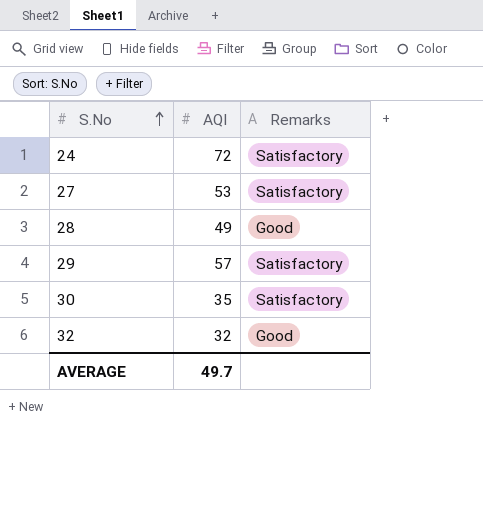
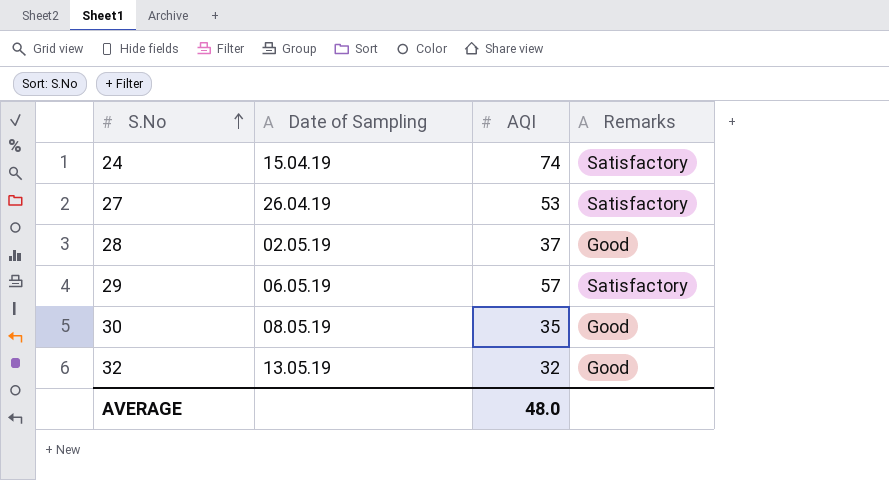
column Date of Sampling | position: none -> 2
24 | AQI: 72 -> 74
28 | AQI: 49 -> 37
30 | Remarks: Satisfactory -> Good
AVERAGE | AQI: 49.7 -> 48.0

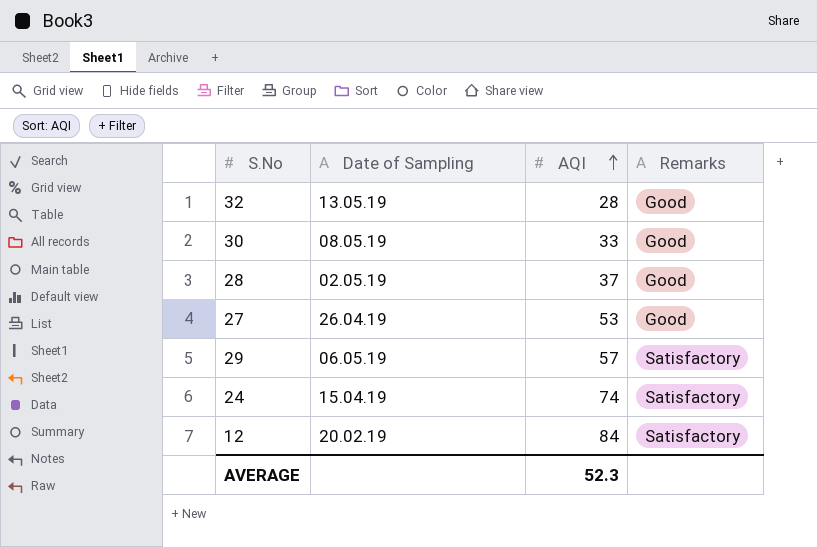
row order: S.No ascending -> AQI ascending
32 | AQI: 32 -> 28
30 | AQI: 35 -> 33
27 | Remarks: Satisfactory -> Good
row 12: none -> 20.02.19 | 84 | Satisfactory
AVERAGE | AQI: 48.0 -> 52.3

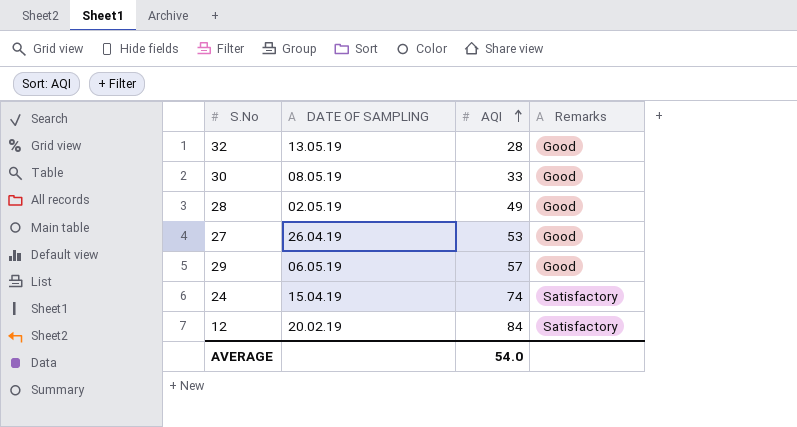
column name: Date of Sampling -> DATE OF SAMPLING
28 | AQI: 37 -> 49
29 | Remarks: Satisfactory -> Good
AVERAGE | AQI: 52.3 -> 54.0

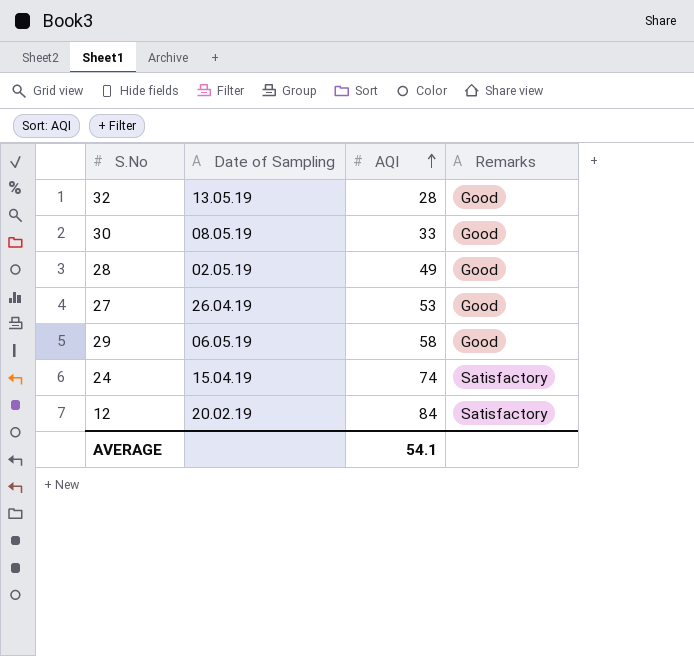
column name: DATE OF SAMPLING -> Date of Sampling
29 | AQI: 57 -> 58
AVERAGE | AQI: 54.0 -> 54.1

